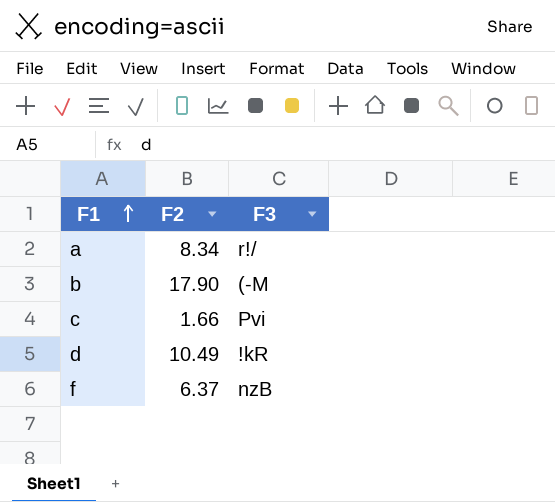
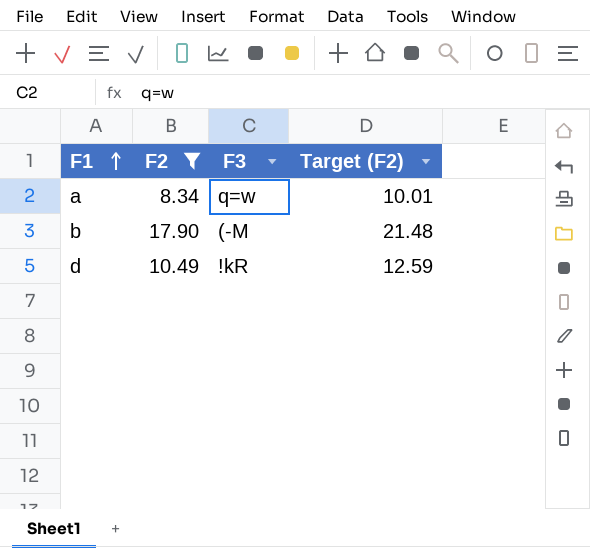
filter: none -> F2 >= 8.34
column Target (F2) | formula: none -> [F2] * 1.2
a | F3: r!/ -> q=w

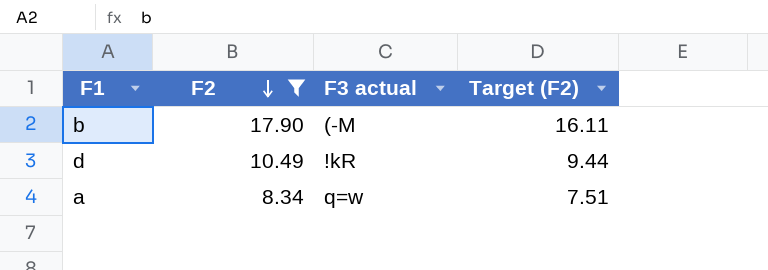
row order: F1 ascending -> F2 descending
column name: F3 -> F3 actual
column Target (F2) | formula: [F2] * 1.2 -> [F2] * 0.9

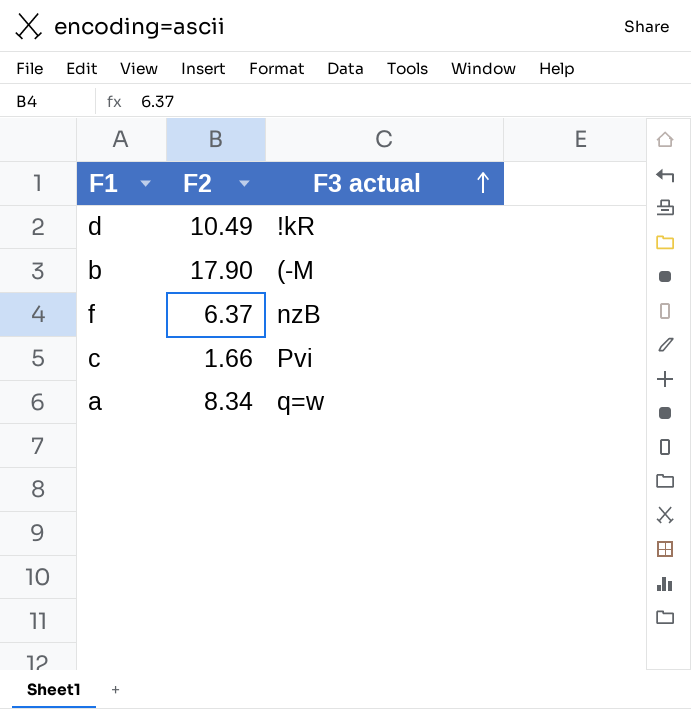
filter: F2 >= 8.34 -> none
row order: F2 descending -> F3 actual ascending
column Target (F2) | formula: [F2] * 0.9 -> none

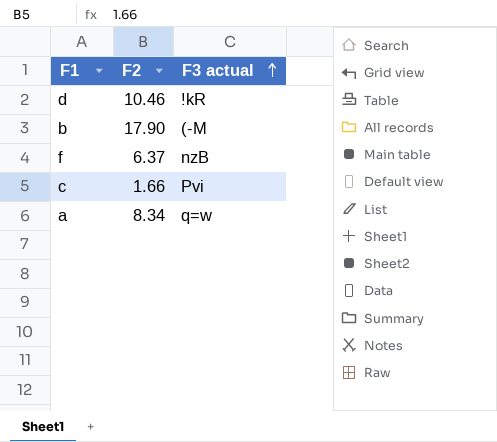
d | F2: 10.49 -> 10.46

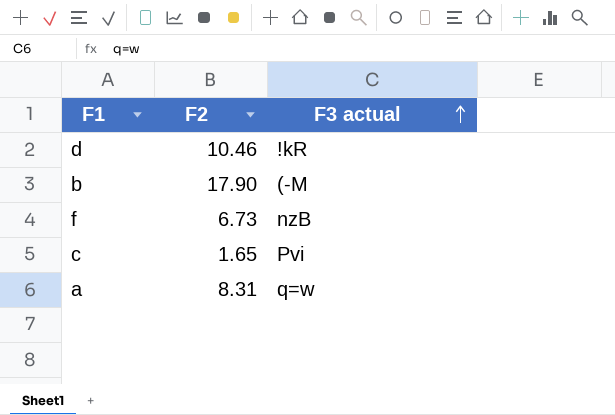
f | F2: 6.37 -> 6.73
c | F2: 1.66 -> 1.65
a | F2: 8.34 -> 8.31

